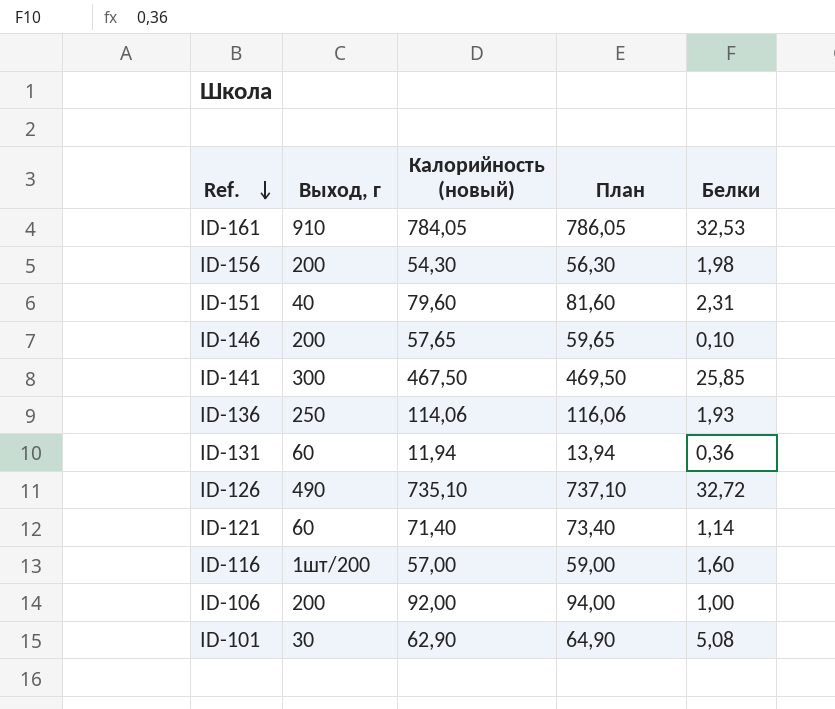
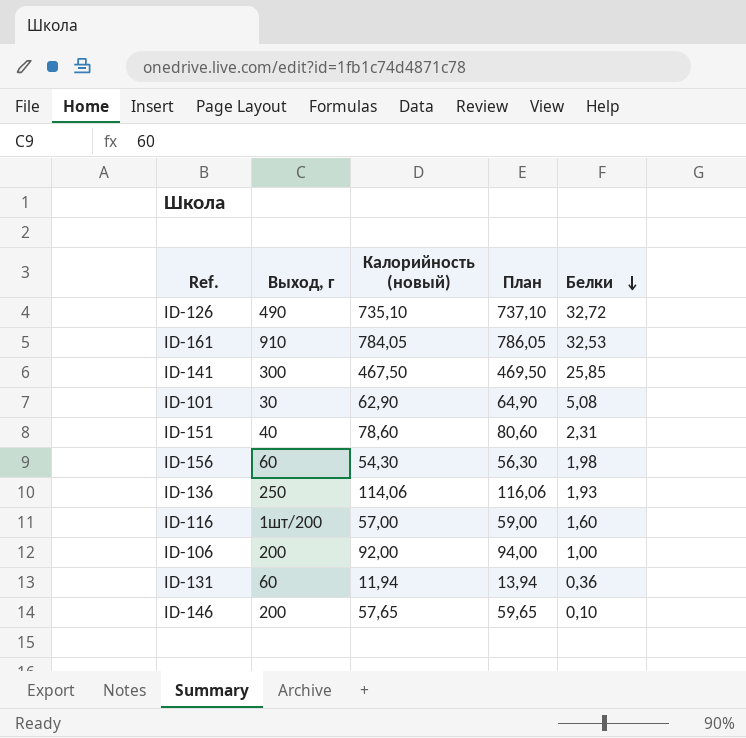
row order: Ref. descending -> Белки descending
row ID-121: 60 | 71,40 | 73,40 | 1,14 -> none
ID-151 | Калорийность (новый): 79,60 -> 78,60
ID-151 | План: 81,60 -> 80,60
ID-156 | Выход, г: 200 -> 60

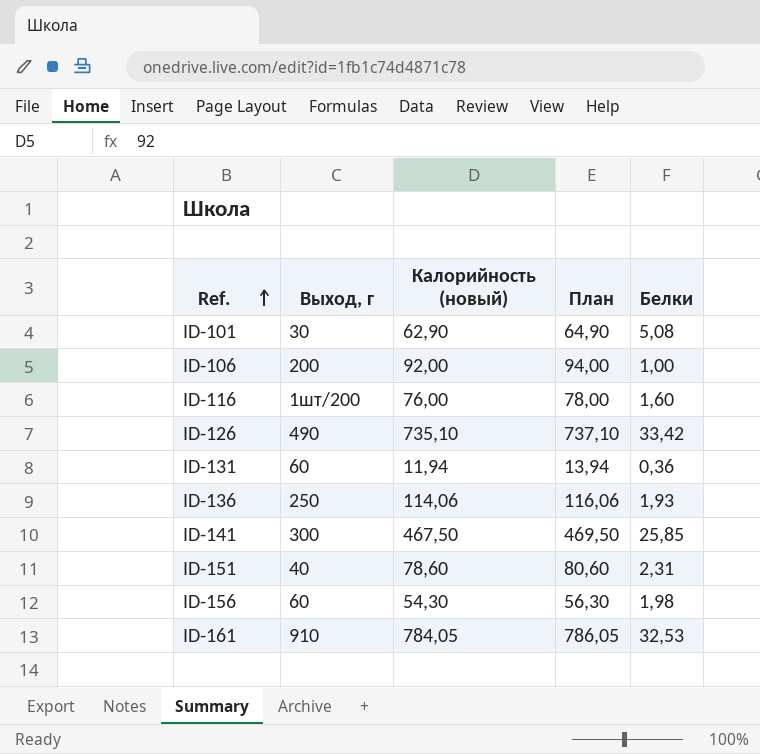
row order: Белки descending -> Ref. ascending
row ID-146: 200 | 57,65 | 59,65 | 0,10 -> none
ID-116 | Калорийность (новый): 57,00 -> 76,00
ID-116 | План: 59,00 -> 78,00
ID-126 | Белки: 32,72 -> 33,42

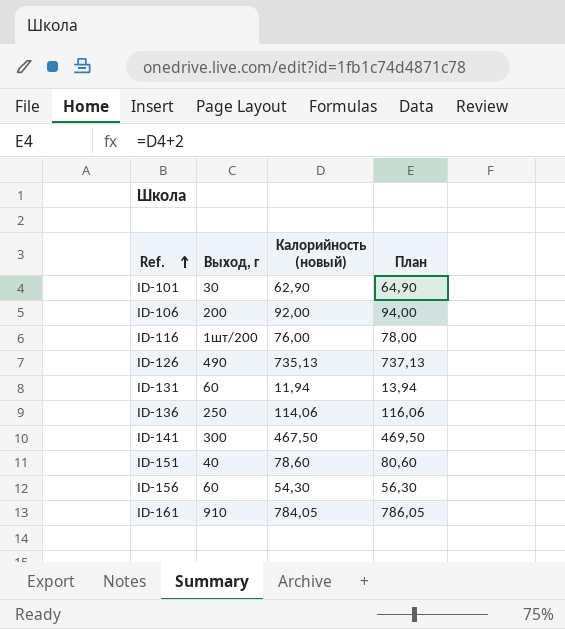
column Белки | position: 5 -> none
ID-126 | Калорийность (новый): 735,10 -> 735,13
ID-126 | План: 737,10 -> 737,13

